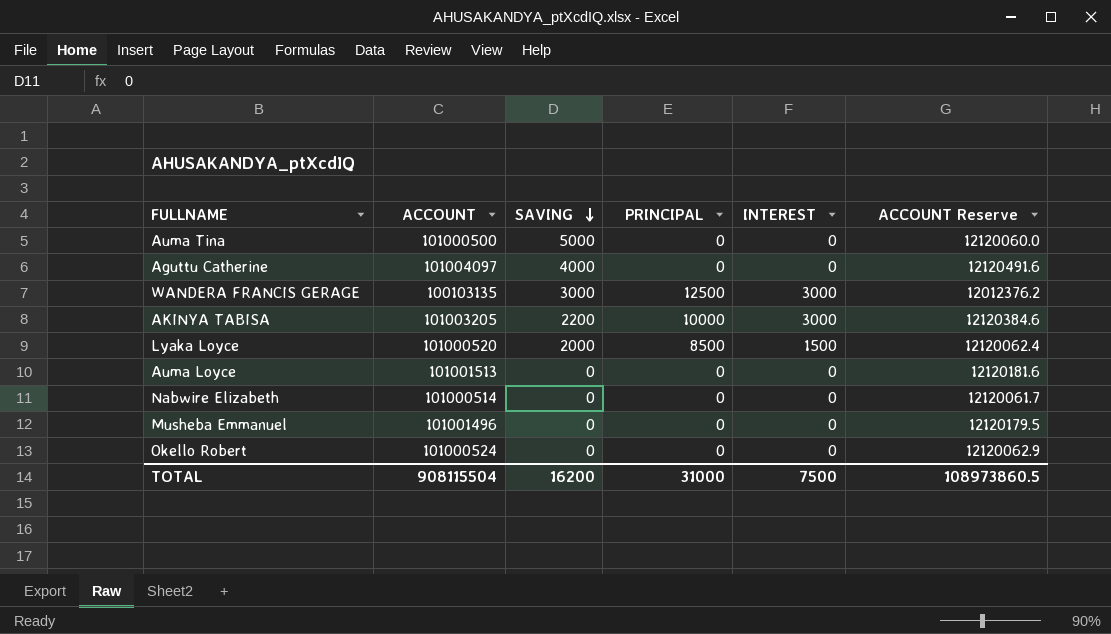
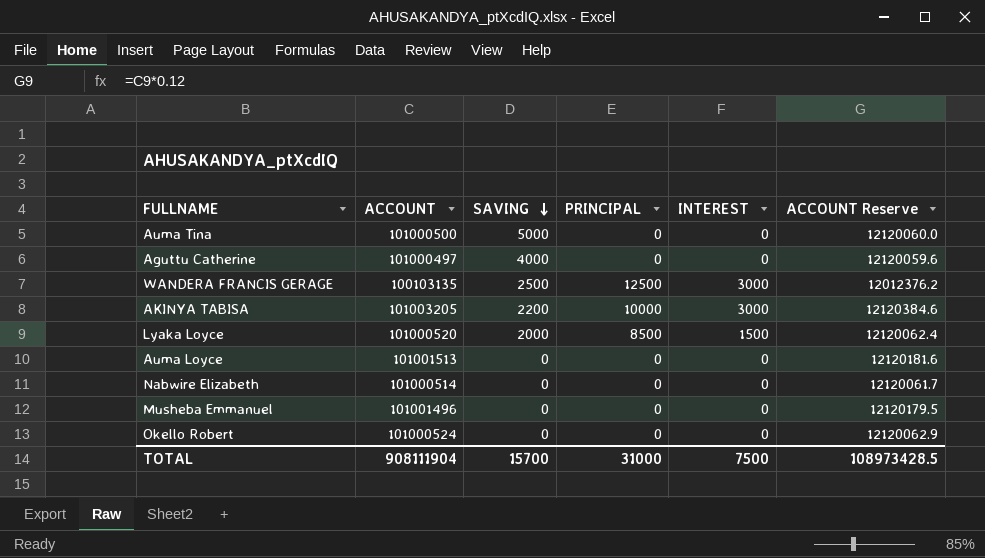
Aguttu Catherine | ACCOUNT: 101004097 -> 101000497
Aguttu Catherine | ACCOUNT Reserve: 12120491.6 -> 12120059.6
WANDERA FRANCIS GERAGE | SAVING: 3000 -> 2500
TOTAL | ACCOUNT: 908115504 -> 908111904
TOTAL | SAVING: 16200 -> 15700
TOTAL | ACCOUNT Reserve: 108973860.5 -> 108973428.5

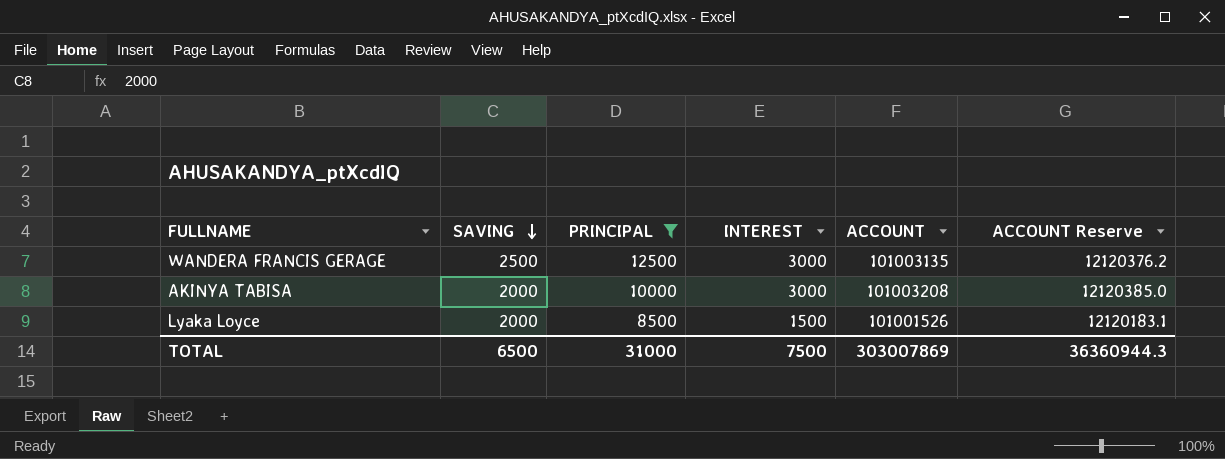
filter: none -> PRINCIPAL != 0
column ACCOUNT | position: 2 -> 5
WANDERA FRANCIS GERAGE | ACCOUNT: 100103135 -> 101003135
WANDERA FRANCIS GERAGE | ACCOUNT Reserve: 12012376.2 -> 12120376.2
AKINYA TABISA | SAVING: 2200 -> 2000
AKINYA TABISA | ACCOUNT: 101003205 -> 101003208
AKINYA TABISA | ACCOUNT Reserve: 12120384.6 -> 12120385.0
Lyaka Loyce | ACCOUNT: 101000520 -> 101001526
Lyaka Loyce | ACCOUNT Reserve: 12120062.4 -> 12120183.1
TOTAL | SAVING: 15700 -> 6500
TOTAL | ACCOUNT: 908111904 -> 303007869
TOTAL | ACCOUNT Reserve: 108973428.5 -> 36360944.3

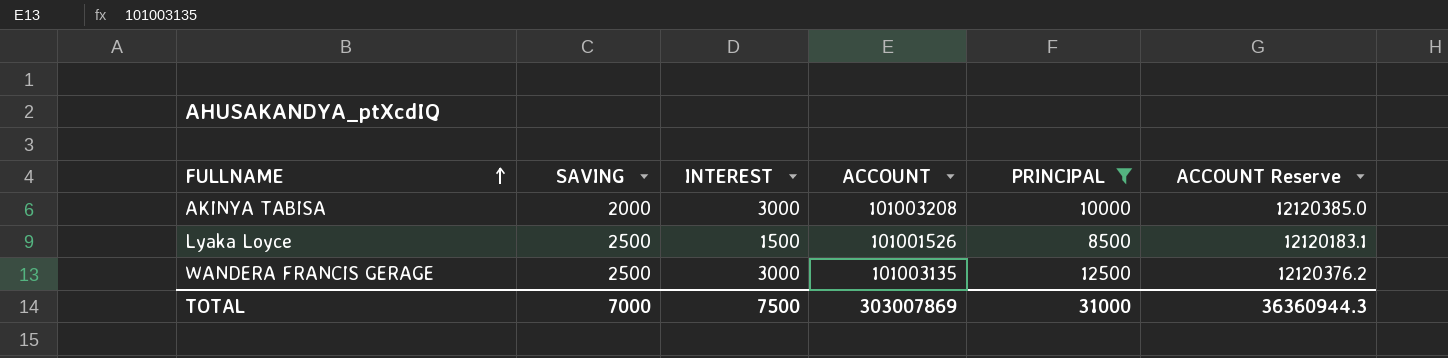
row order: SAVING descending -> FULLNAME ascending
column PRINCIPAL | position: 3 -> 5
Lyaka Loyce | SAVING: 2000 -> 2500
TOTAL | SAVING: 6500 -> 7000

